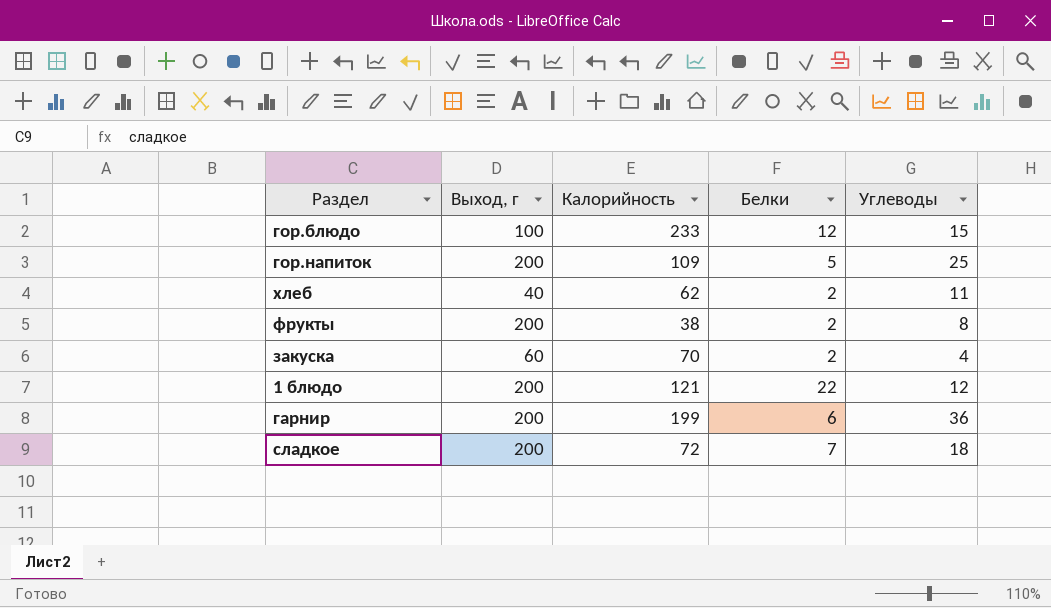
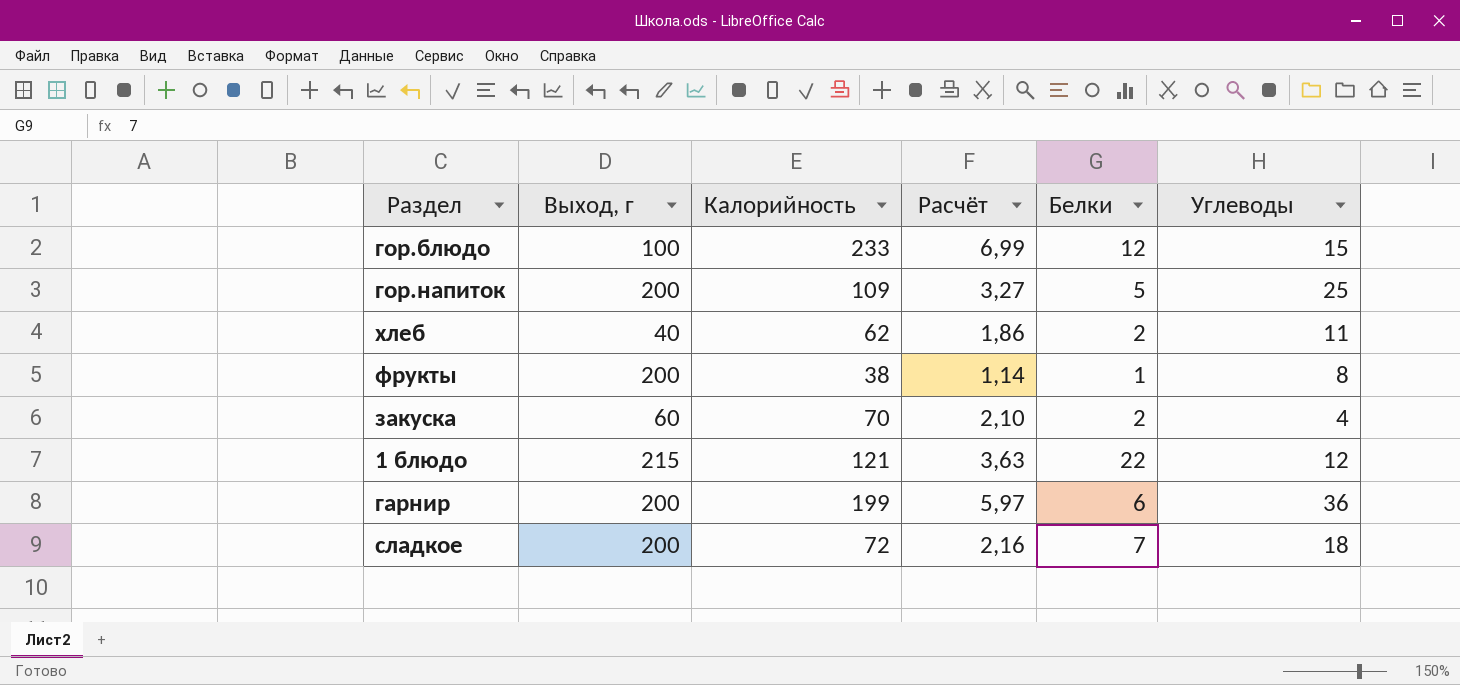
column Расчёт | formula: none -> [Калорийность] * 0,03
фрукты | Белки: 2 -> 1
1 блюдо | Выход, г: 200 -> 215

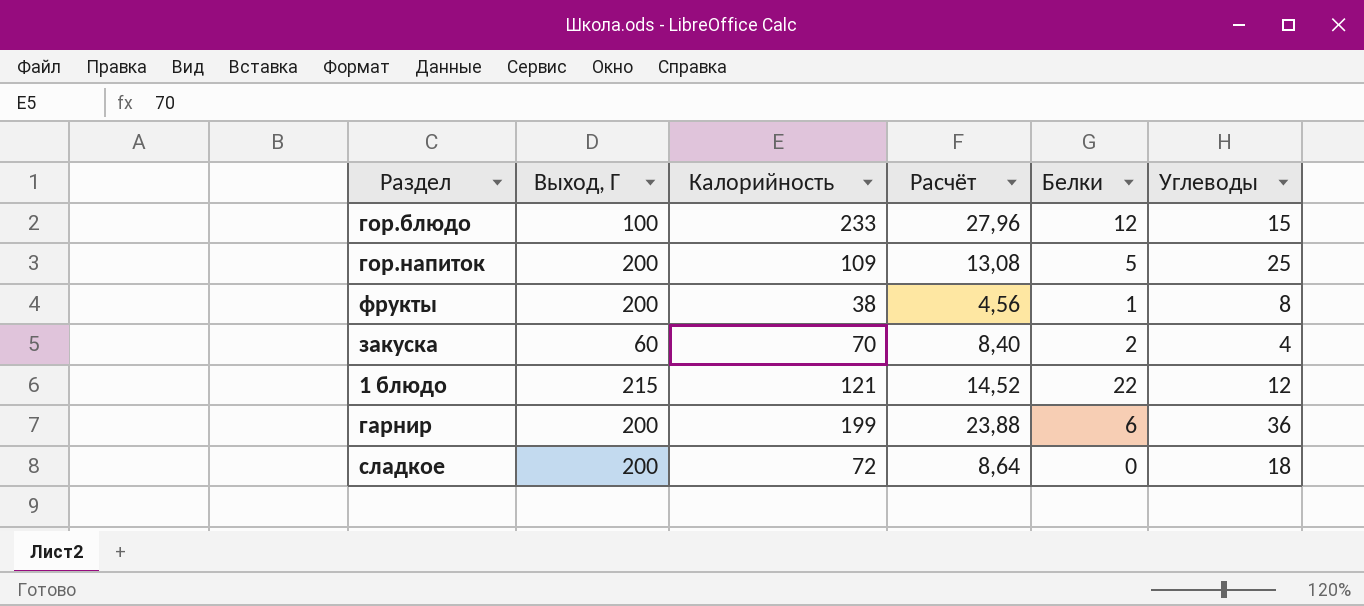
column name: Выход, г -> Выход, Г
column Расчёт | formula: [Калорийность] * 0,03 -> [Калорийность] * 0,12
row хлеб: 40 | 62 | 1,86 | 2 | 11 -> none
сладкое | Белки: 7 -> 0

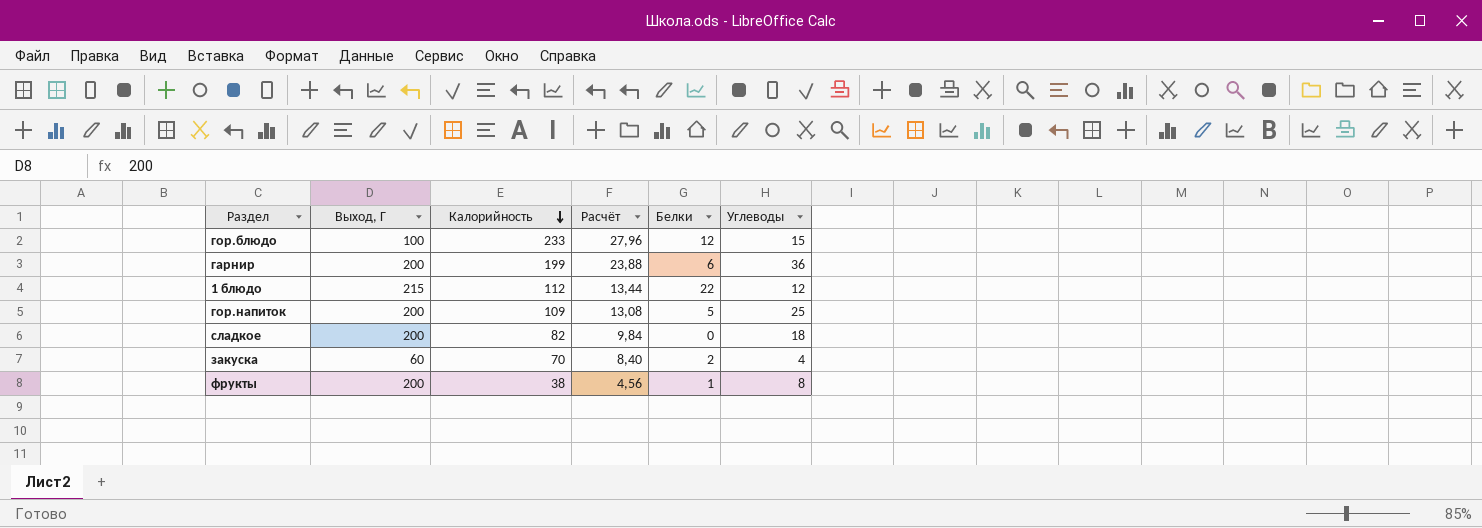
row order: none -> Калорийность descending
1 блюдо | Калорийность: 121 -> 112
1 блюдо | Расчёт: 14,52 -> 13,44
сладкое | Калорийность: 72 -> 82
сладкое | Расчёт: 8,64 -> 9,84

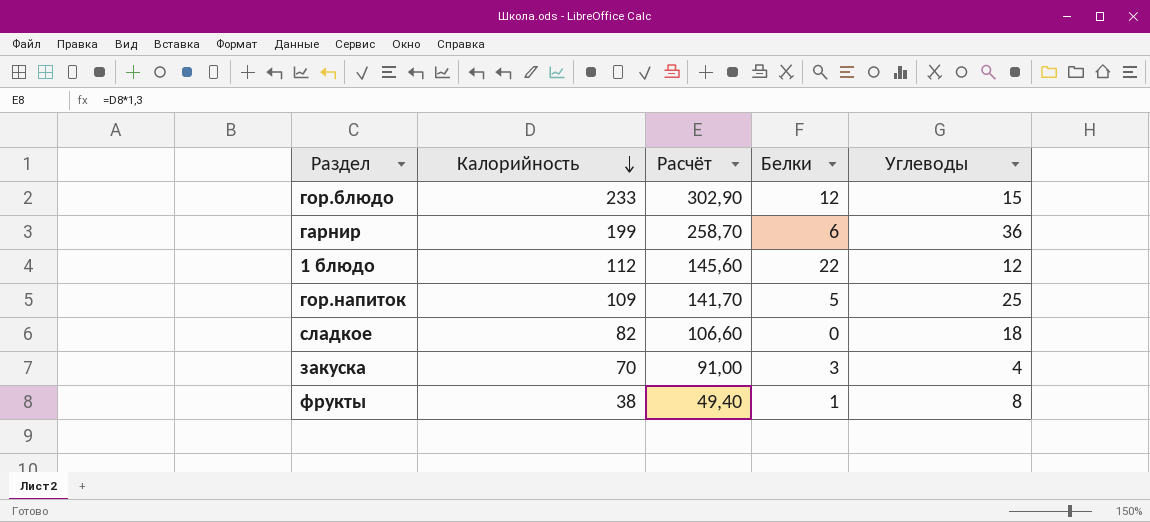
column Выход, Г | position: 2 -> none
column Расчёт | formula: [Калорийность] * 0,12 -> [Калорийность] * 1,3
закуска | Белки: 2 -> 3

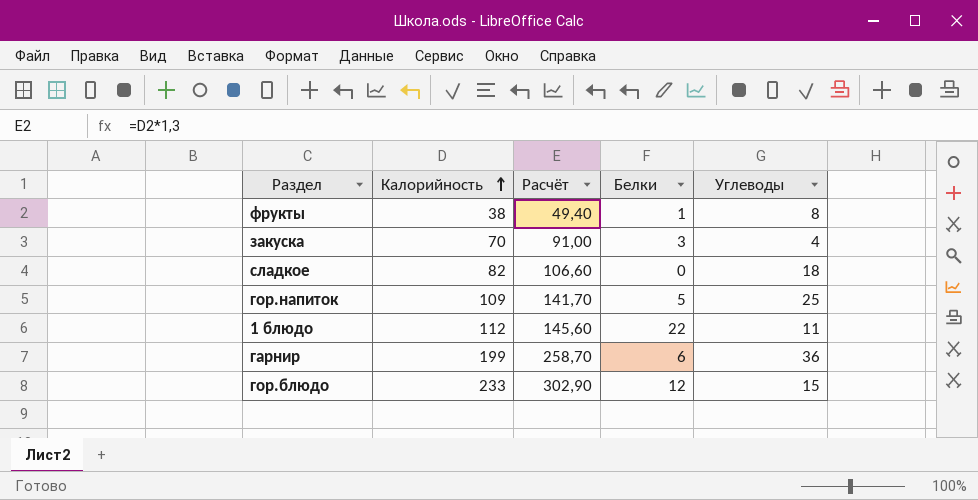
row order: Калорийность descending -> Калорийность ascending
1 блюдо | Углеводы: 12 -> 11

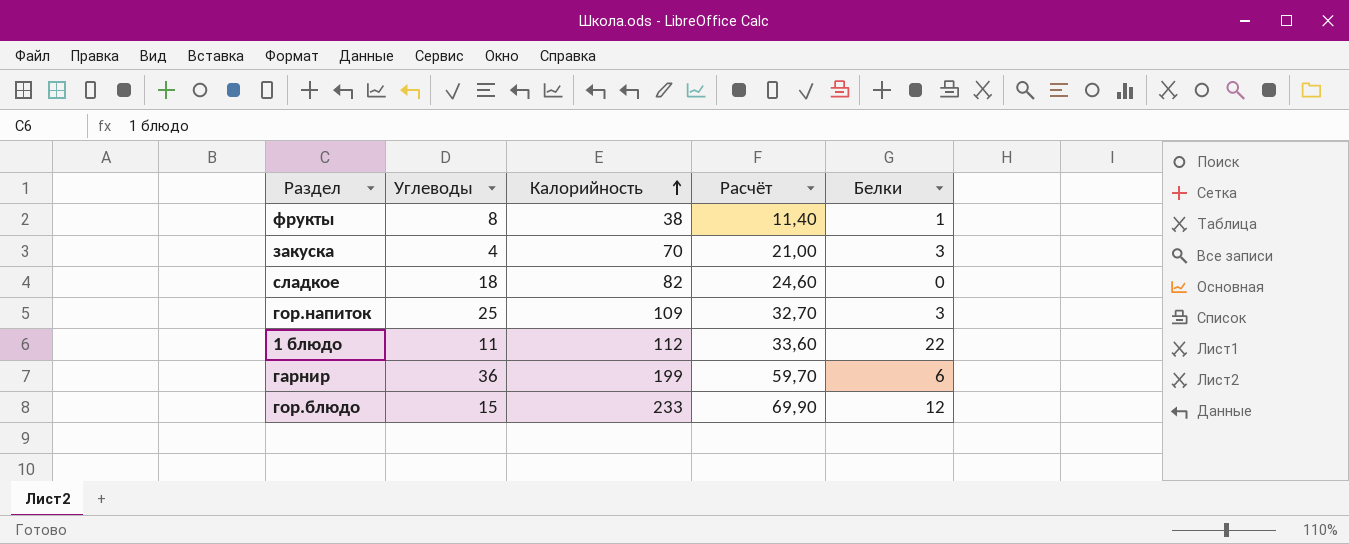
column Углеводы | position: 5 -> 2
column Расчёт | formula: [Калорийность] * 1,3 -> [Калорийность] * 0,3
гор.напиток | Белки: 5 -> 3

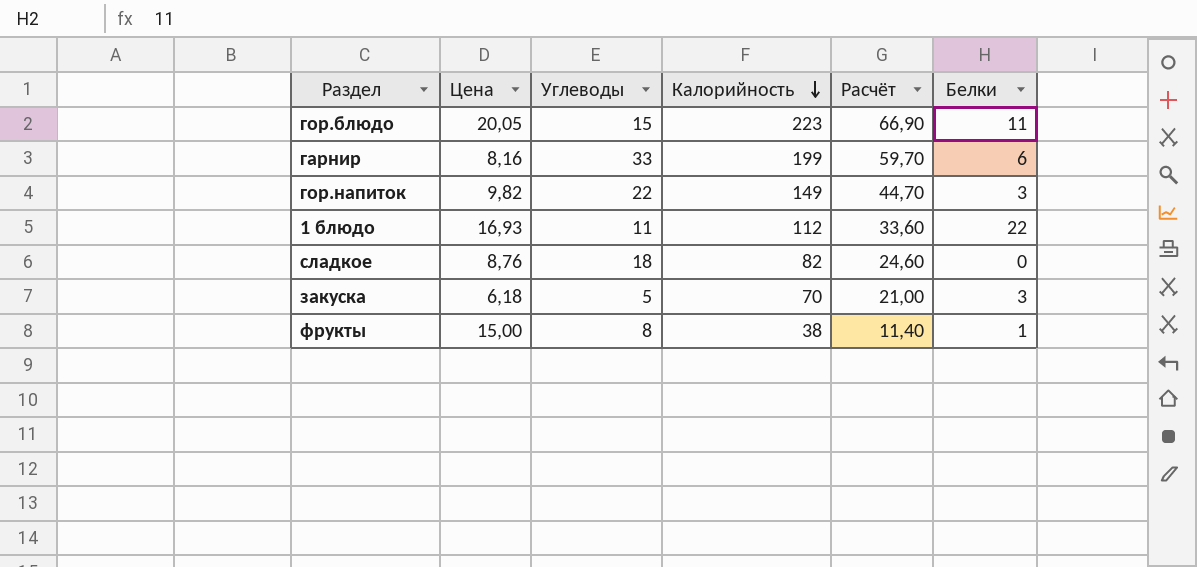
row order: Калорийность ascending -> Калорийность descending
column Цена | position: none -> 2
гор.блюдо | Калорийность: 233 -> 223
гор.блюдо | Расчёт: 69,90 -> 66,90
гор.блюдо | Белки: 12 -> 11
гарнир | Углеводы: 36 -> 33
гор.напиток | Углеводы: 25 -> 22
гор.напиток | Калорийность: 109 -> 149
гор.напиток | Расчёт: 32,70 -> 44,70
закуска | Углеводы: 4 -> 5

